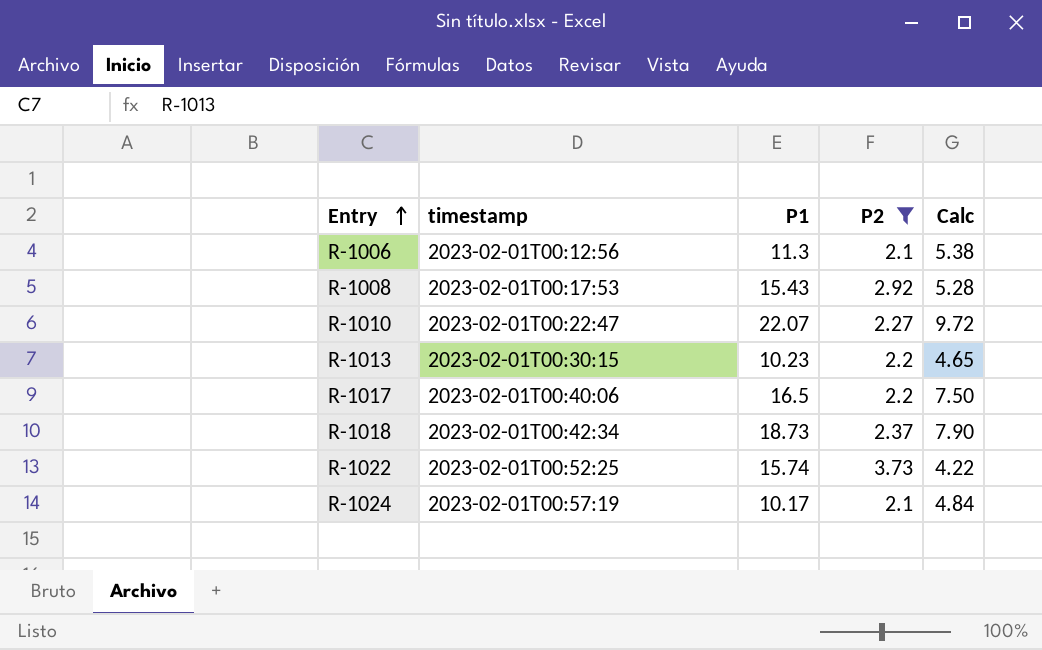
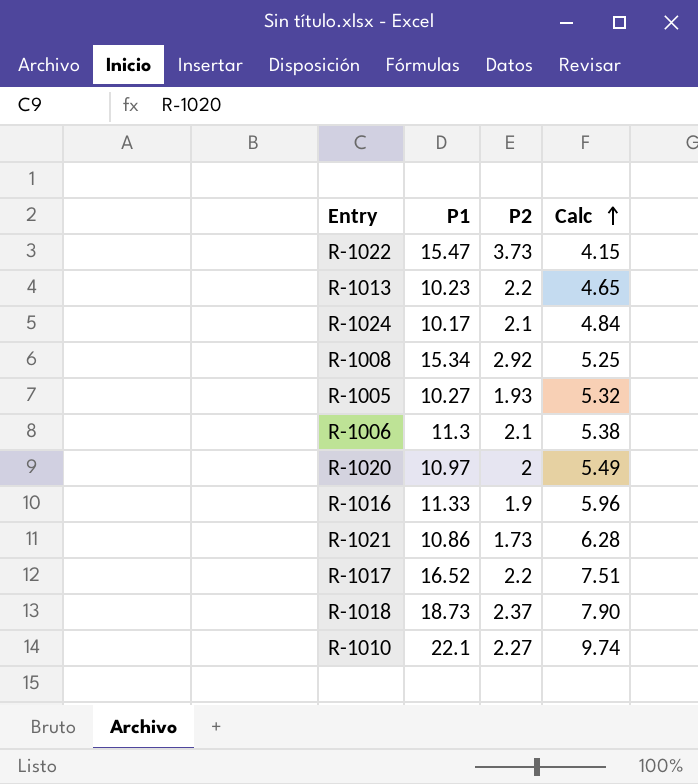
filter: P2 >= 2.1 -> none
row order: Entry ascending -> Calc ascending
column timestamp | position: 2 -> none
R-1022 | P1: 15.74 -> 15.47
R-1022 | Calc: 4.22 -> 4.15
R-1008 | P1: 15.43 -> 15.34
R-1008 | Calc: 5.28 -> 5.25
R-1017 | P1: 16.5 -> 16.52
R-1017 | Calc: 7.50 -> 7.51
R-1010 | P1: 22.07 -> 22.1
R-1010 | Calc: 9.72 -> 9.74

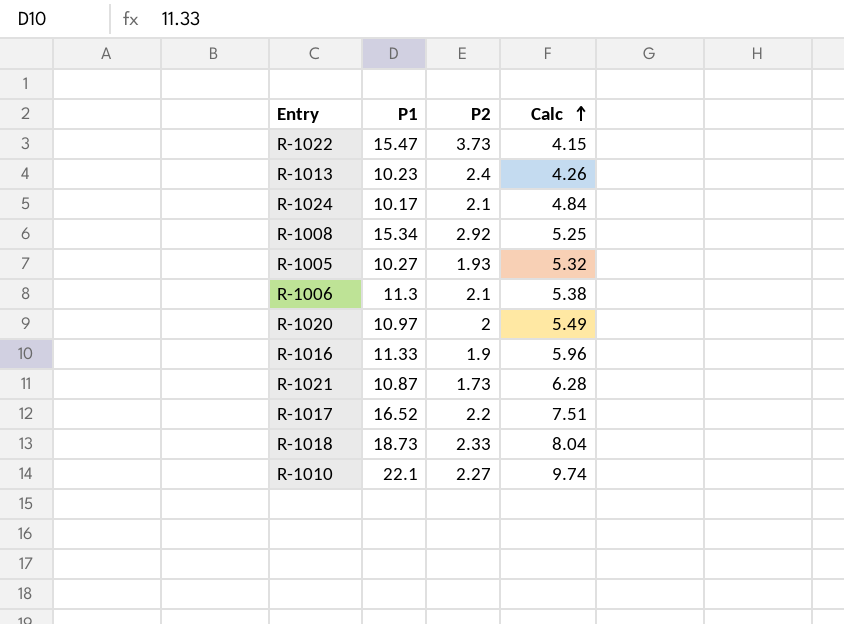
R-1013 | P2: 2.2 -> 2.4
R-1013 | Calc: 4.65 -> 4.26
R-1021 | P1: 10.86 -> 10.87
R-1018 | P2: 2.37 -> 2.33
R-1018 | Calc: 7.90 -> 8.04

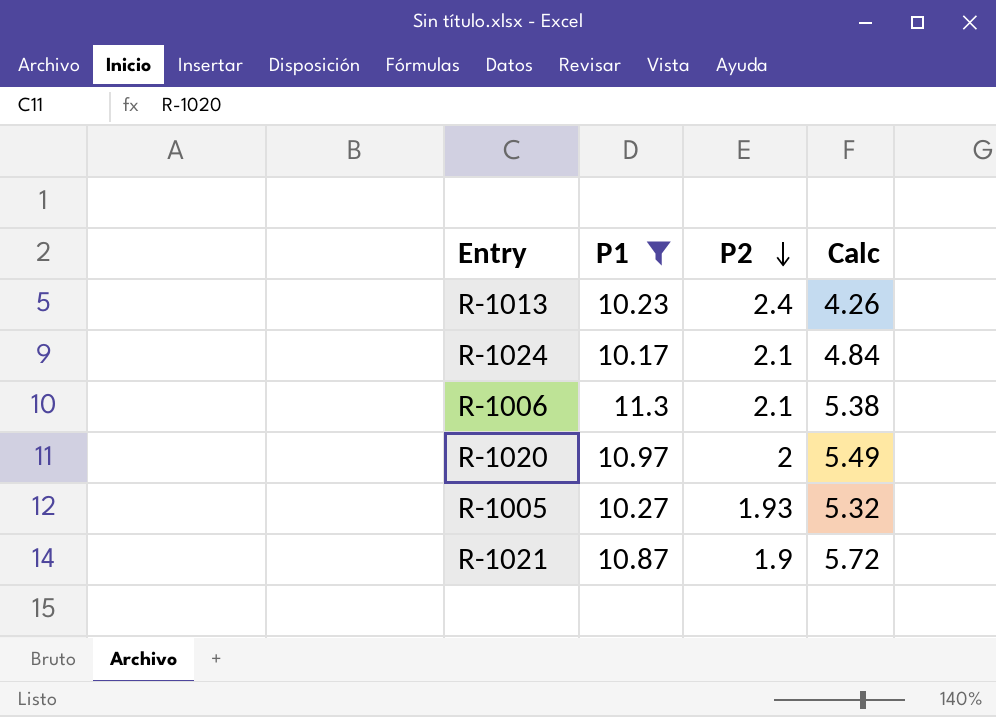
filter: none -> P1 <= 11.3
row order: Calc ascending -> P2 descending
R-1021 | P2: 1.73 -> 1.9
R-1021 | Calc: 6.28 -> 5.72

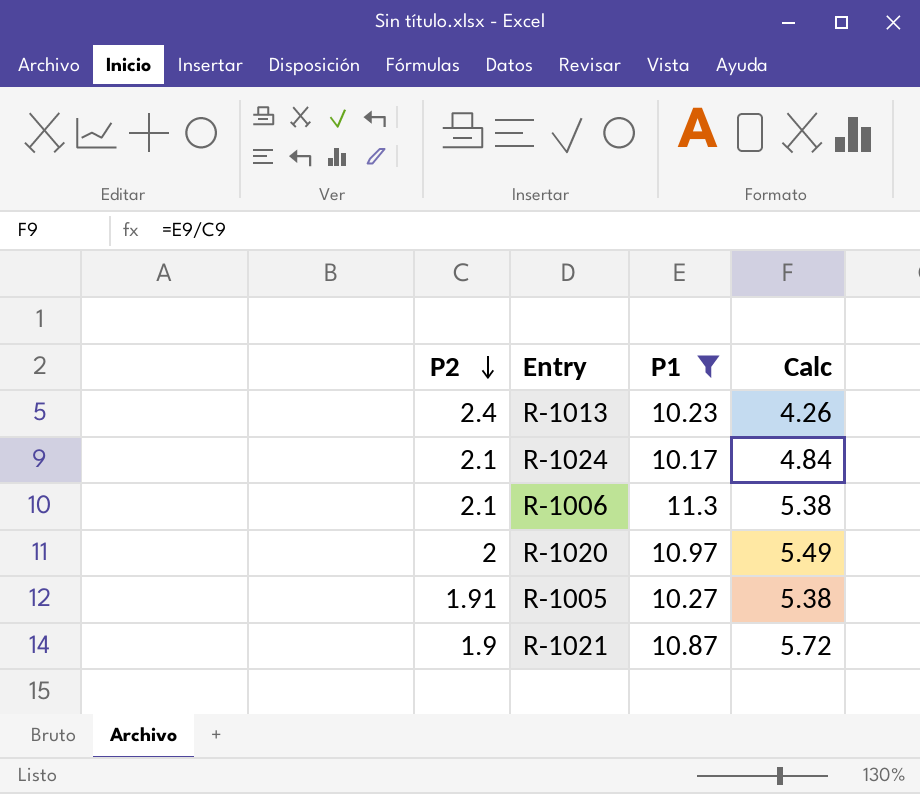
column P2 | position: 3 -> 1
R-1005 | P2: 1.93 -> 1.91
R-1005 | Calc: 5.32 -> 5.38

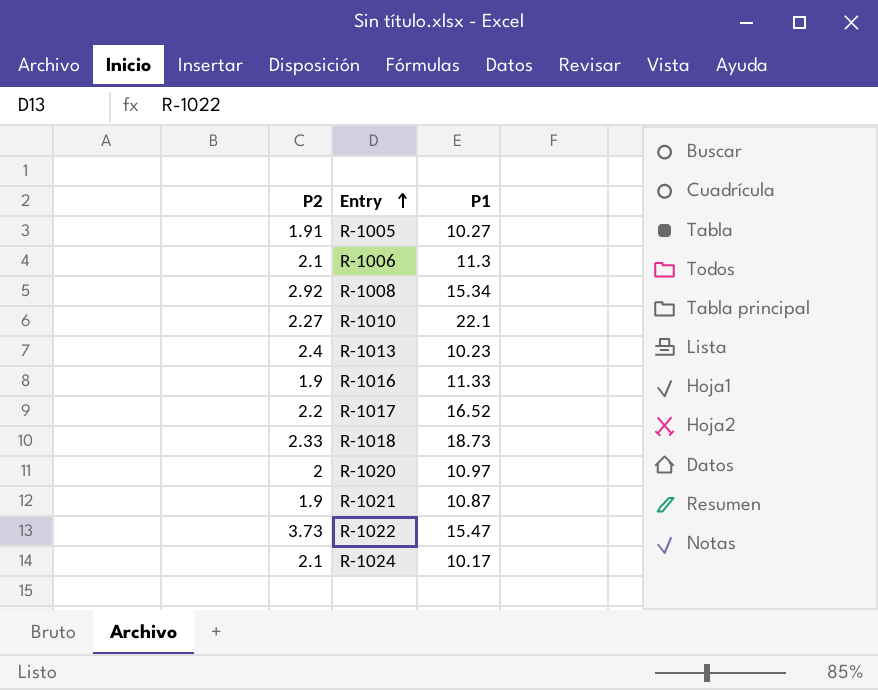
filter: P1 <= 11.3 -> none
row order: P2 descending -> Entry ascending
column Calc | formula: [P1] / [P2] -> none

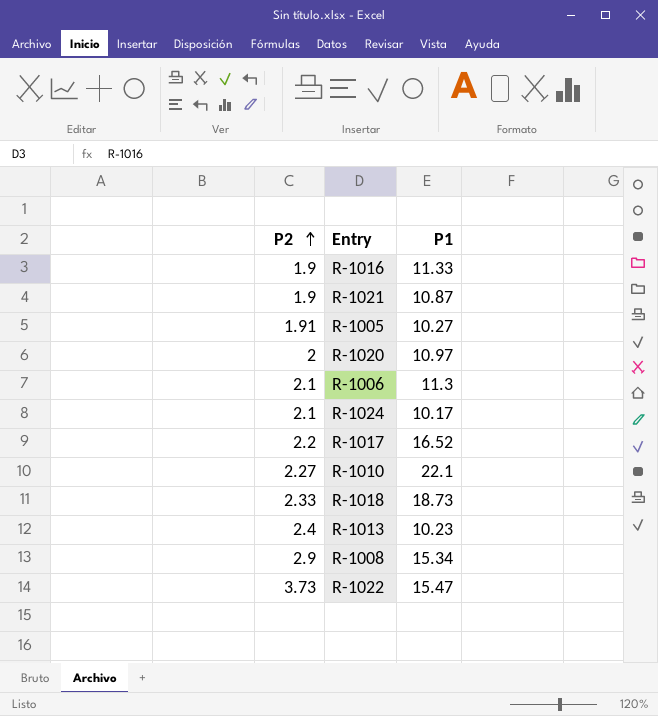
row order: Entry ascending -> P2 ascending
R-1008 | P2: 2.92 -> 2.9

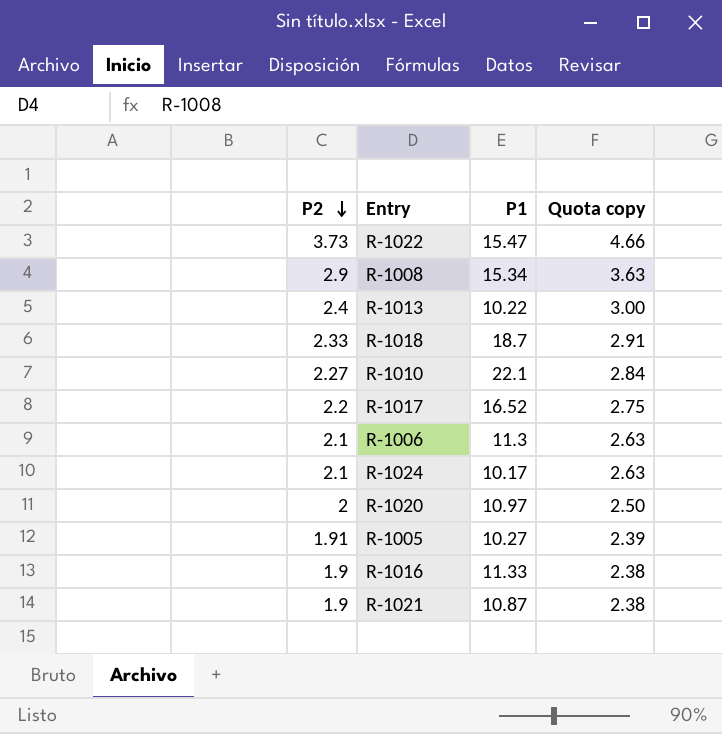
row order: P2 ascending -> P2 descending
column Quota copy | formula: none -> [P2] * 1.25
R-1013 | P1: 10.23 -> 10.22
R-1018 | P1: 18.73 -> 18.7

